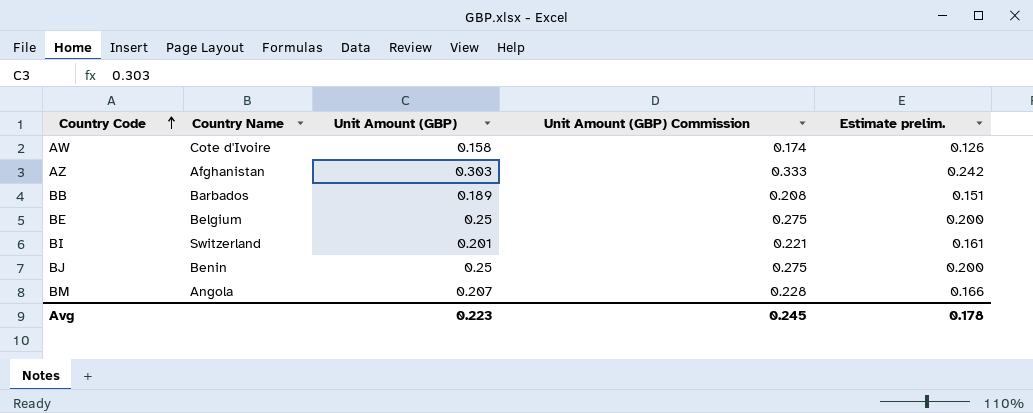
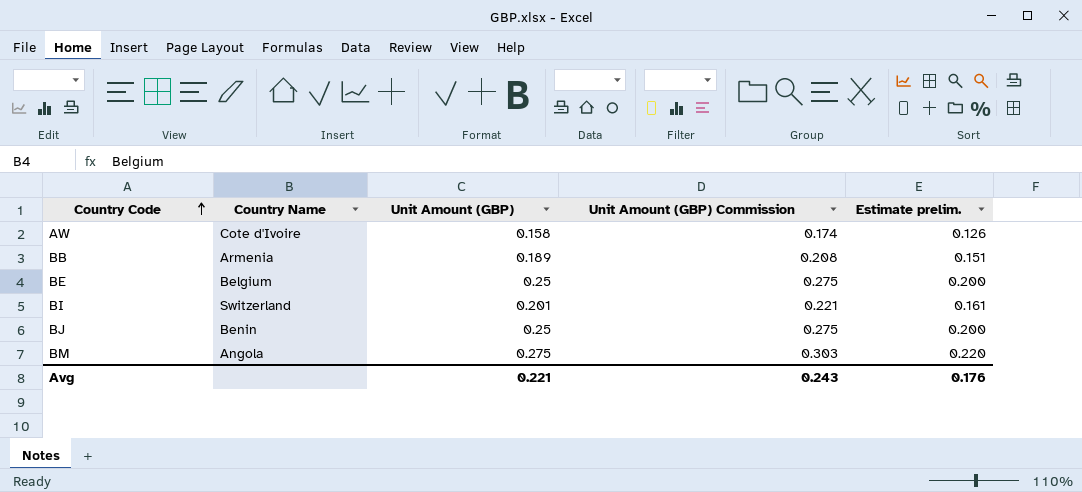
row AZ: Afghanistan | 0.303 | 0.333 | 0.242 -> none
BB | Country Name: Barbados -> Armenia
BM | Unit Amount (GBP): 0.207 -> 0.275
BM | Unit Amount (GBP) Commission: 0.228 -> 0.303
BM | Estimate prelim.: 0.166 -> 0.220
Avg | Unit Amount (GBP): 0.223 -> 0.221
Avg | Unit Amount (GBP) Commission: 0.245 -> 0.243
Avg | Estimate prelim.: 0.178 -> 0.176

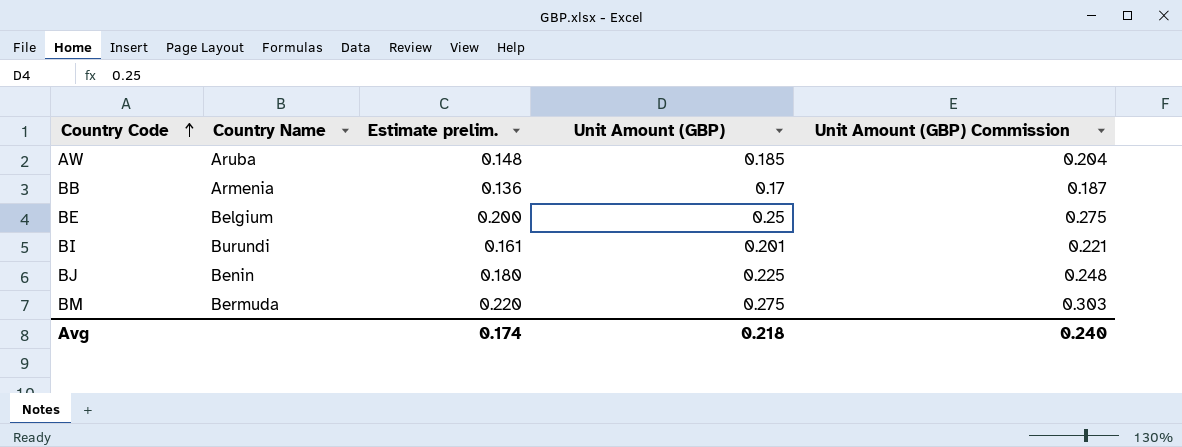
column Estimate prelim. | position: 5 -> 3
AW | Country Name: Cote d'Ivoire -> Aruba
AW | Estimate prelim.: 0.126 -> 0.148
AW | Unit Amount (GBP): 0.158 -> 0.185
AW | Unit Amount (GBP) Commission: 0.174 -> 0.204
BB | Estimate prelim.: 0.151 -> 0.136
BB | Unit Amount (GBP): 0.189 -> 0.17
BB | Unit Amount (GBP) Commission: 0.208 -> 0.187
BI | Country Name: Switzerland -> Burundi
BJ | Estimate prelim.: 0.200 -> 0.180
BJ | Unit Amount (GBP): 0.25 -> 0.225
BJ | Unit Amount (GBP) Commission: 0.275 -> 0.248
BM | Country Name: Angola -> Bermuda
Avg | Estimate prelim.: 0.176 -> 0.174
Avg | Unit Amount (GBP): 0.221 -> 0.218
Avg | Unit Amount (GBP) Commission: 0.243 -> 0.240

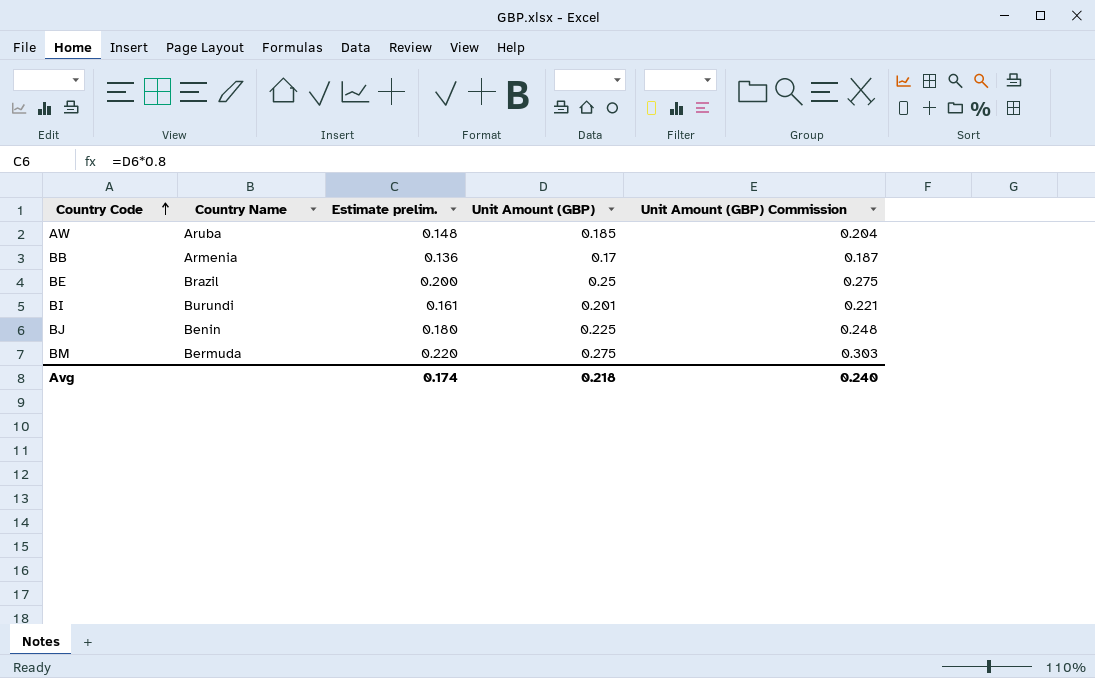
BE | Country Name: Belgium -> Brazil

